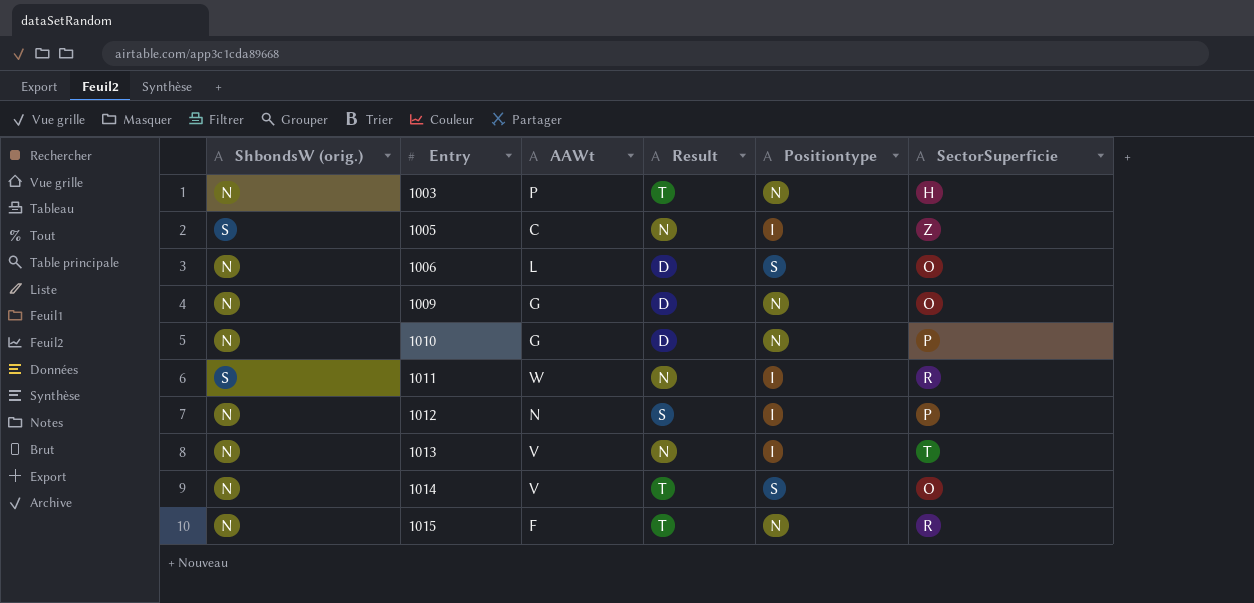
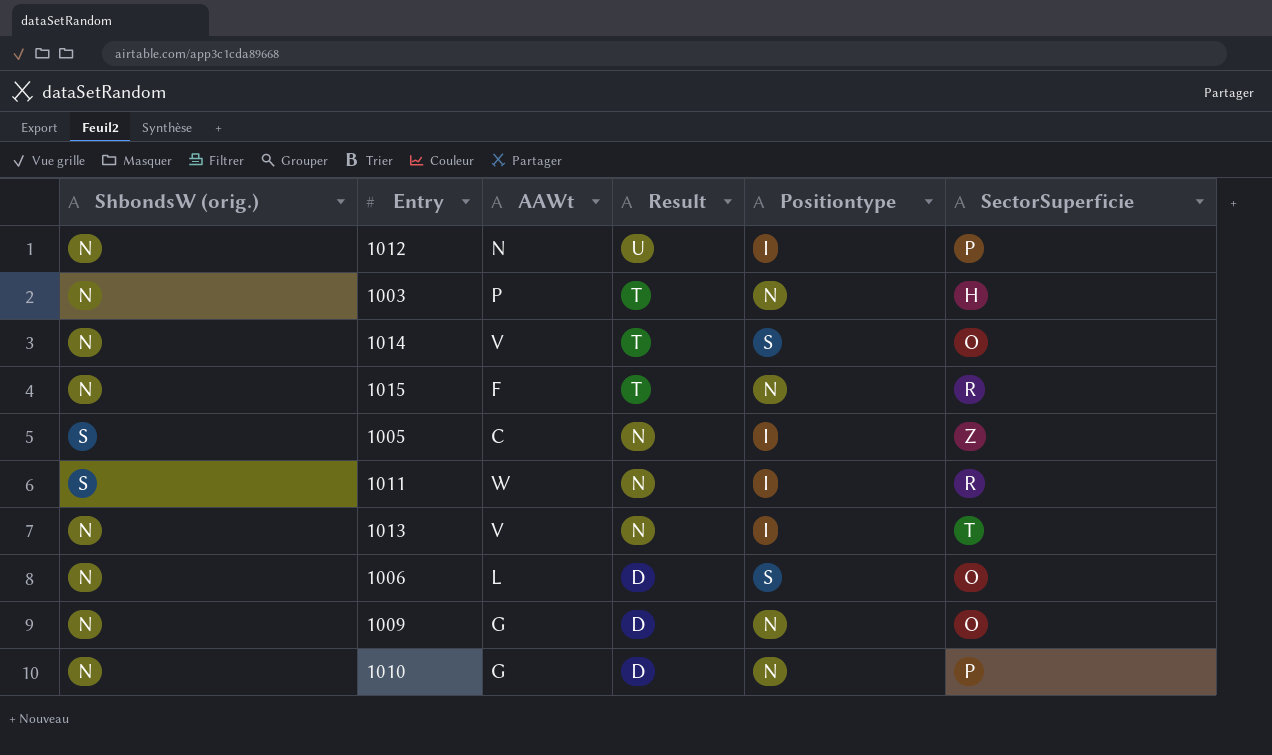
row order: Entry ascending -> Result descending
1012 | Result: S -> U

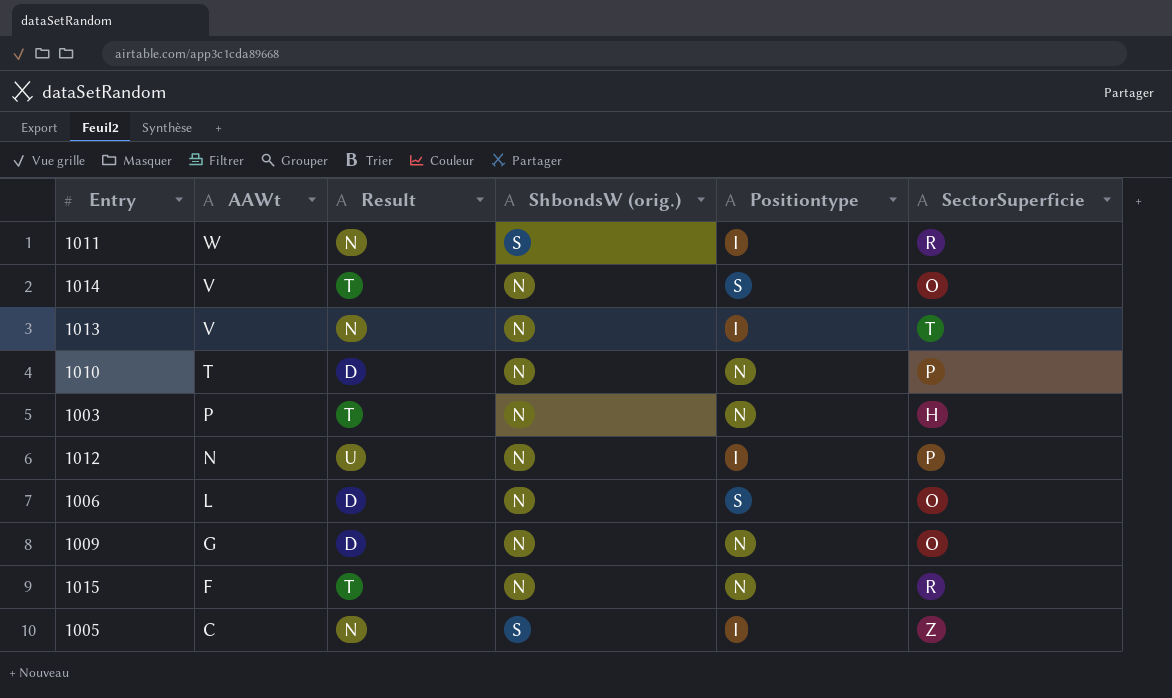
row order: Result descending -> AAWt descending
column ShbondsW (orig.) | position: 1 -> 4
1010 | AAWt: G -> T

